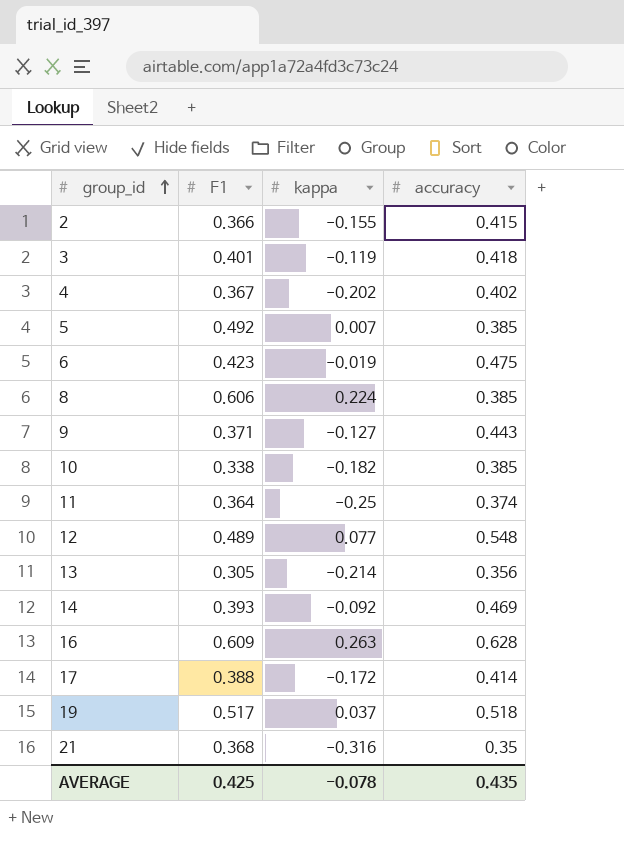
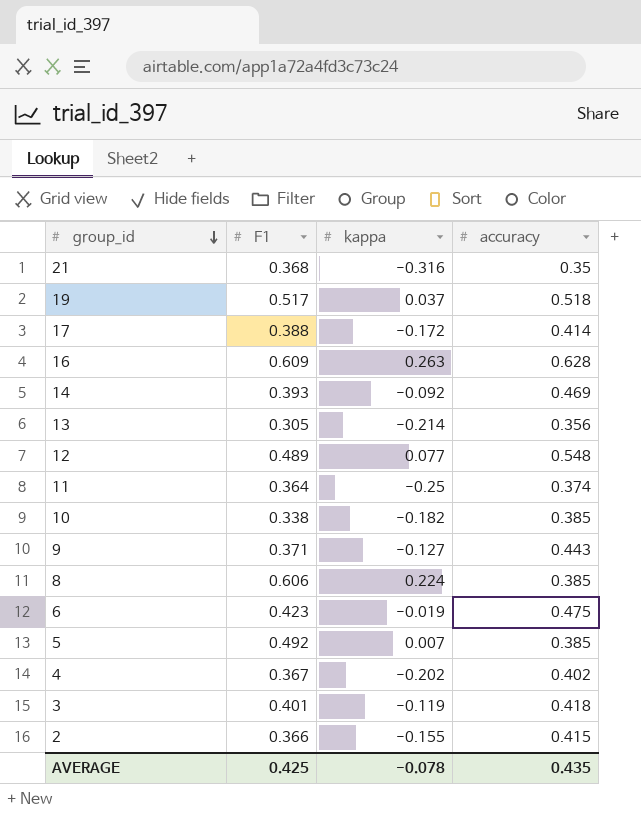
row order: group_id ascending -> group_id descending

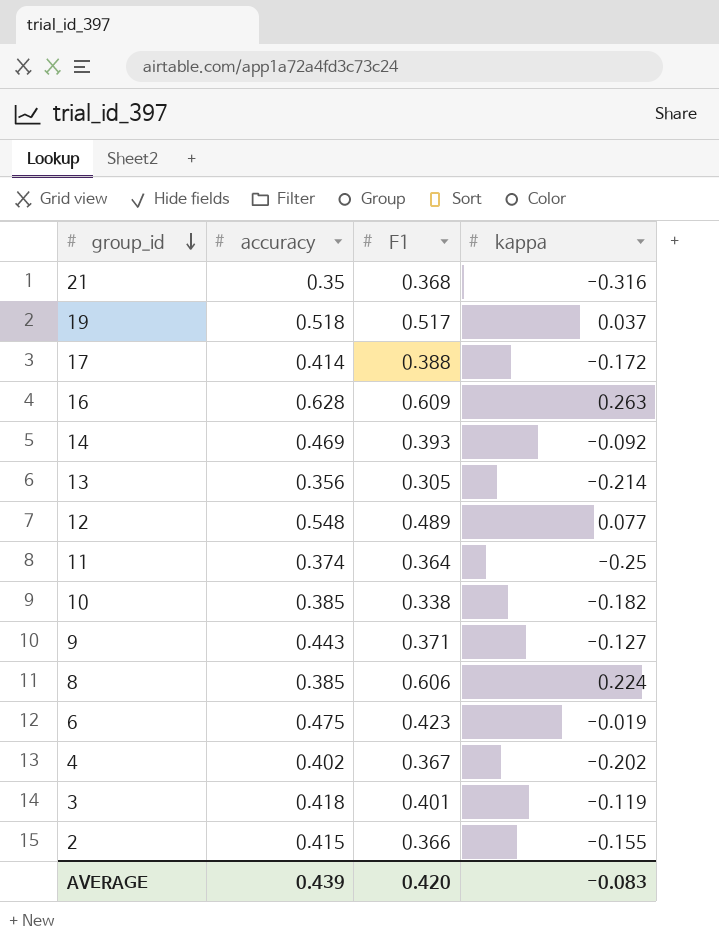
column accuracy | position: 4 -> 2
row 5: 0.492 | 0.007 | 0.385 -> none
AVERAGE | accuracy: 0.435 -> 0.439
AVERAGE | F1: 0.425 -> 0.420
AVERAGE | kappa: -0.078 -> -0.083

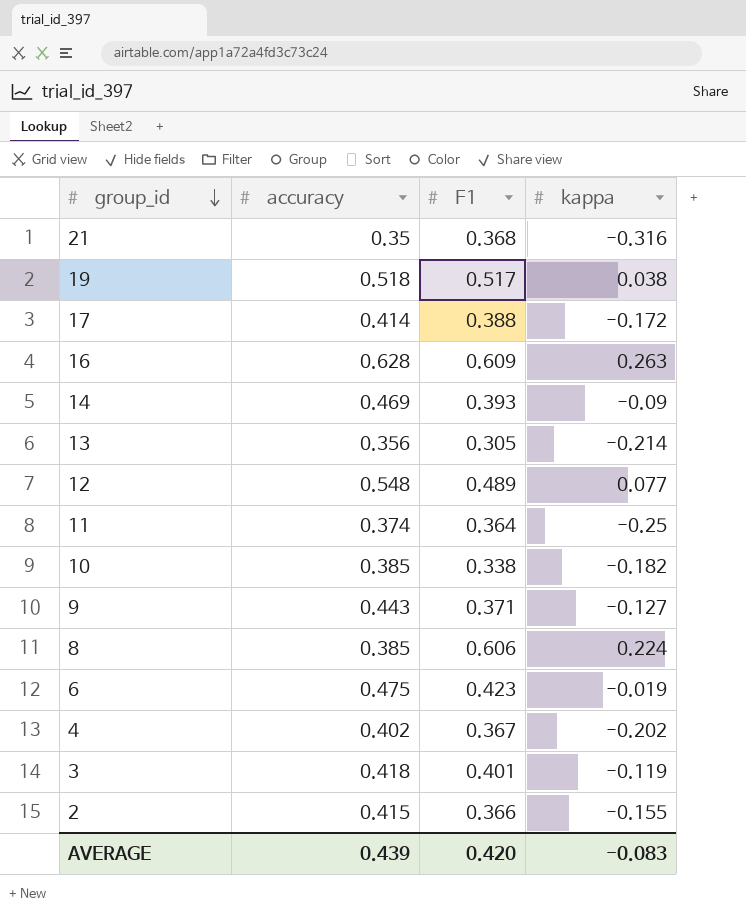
19 | kappa: 0.037 -> 0.038
14 | kappa: -0.092 -> -0.09

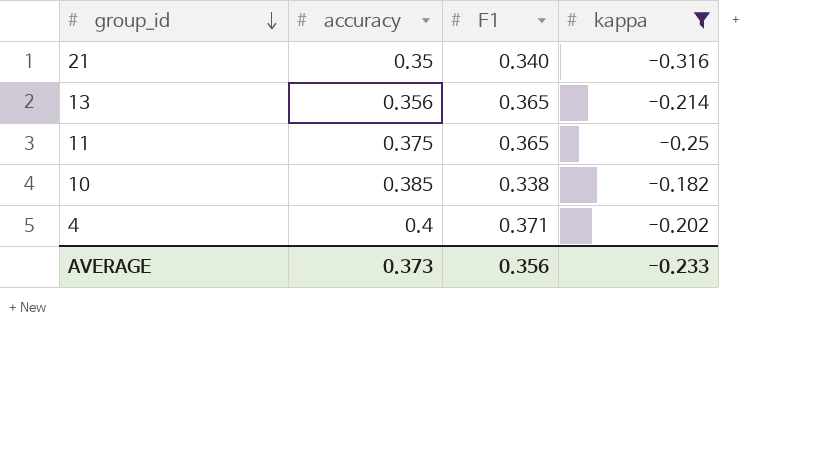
filter: none -> kappa <= -0.182
21 | F1: 0.368 -> 0.340
13 | F1: 0.305 -> 0.365
11 | accuracy: 0.374 -> 0.375
11 | F1: 0.364 -> 0.365
4 | accuracy: 0.402 -> 0.4
4 | F1: 0.367 -> 0.371
AVERAGE | accuracy: 0.439 -> 0.373
AVERAGE | F1: 0.420 -> 0.356
AVERAGE | kappa: -0.083 -> -0.233

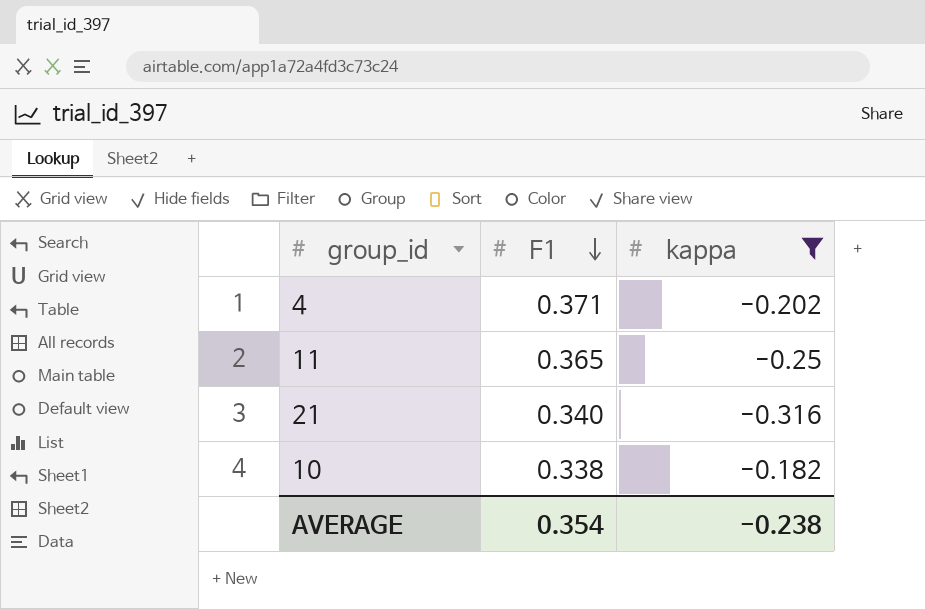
row order: group_id descending -> F1 descending
column accuracy | position: 2 -> none
row 13: 0.356 | 0.365 | -0.214 -> none
AVERAGE | F1: 0.356 -> 0.354
AVERAGE | kappa: -0.233 -> -0.238

